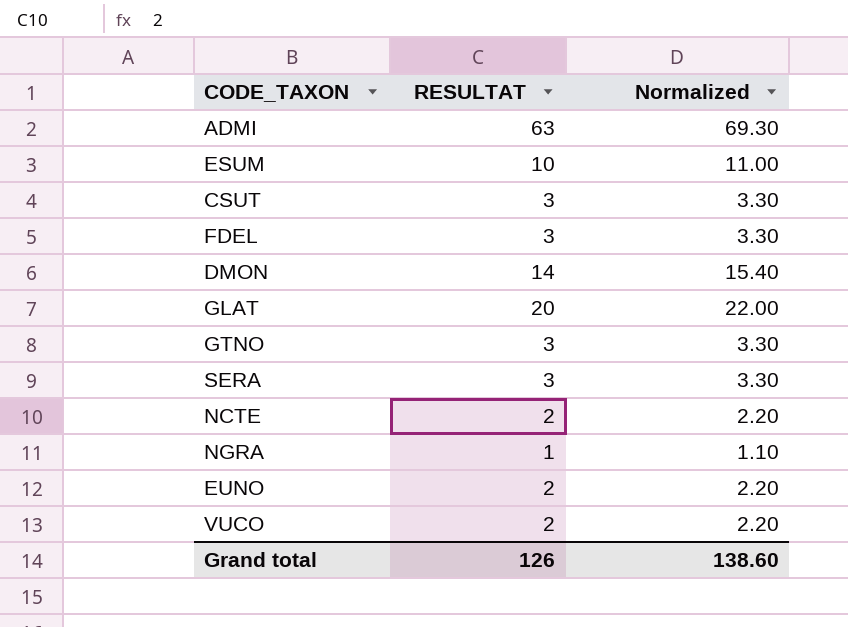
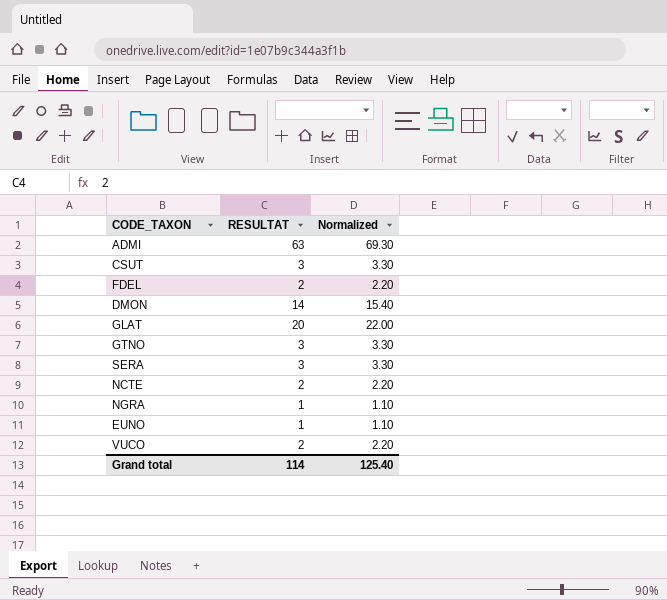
row ESUM: 10 | 11.00 -> none
FDEL | RESULTAT: 3 -> 2
FDEL | Normalized: 3.30 -> 2.20
EUNO | RESULTAT: 2 -> 1
EUNO | Normalized: 2.20 -> 1.10
Grand total | RESULTAT: 126 -> 114
Grand total | Normalized: 138.60 -> 125.40

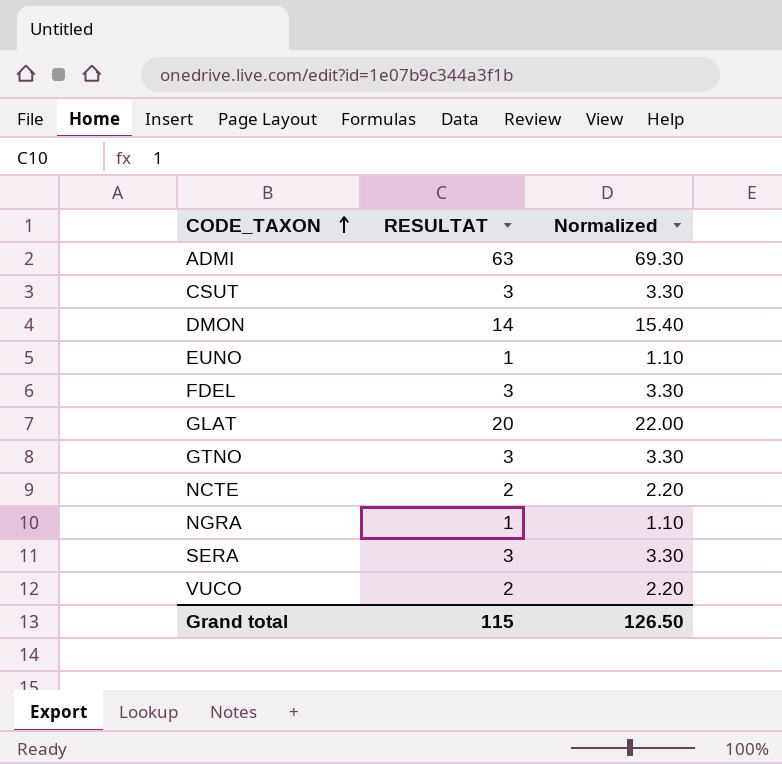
row order: none -> CODE_TAXON ascending
FDEL | RESULTAT: 2 -> 3
FDEL | Normalized: 2.20 -> 3.30
Grand total | RESULTAT: 114 -> 115
Grand total | Normalized: 125.40 -> 126.50

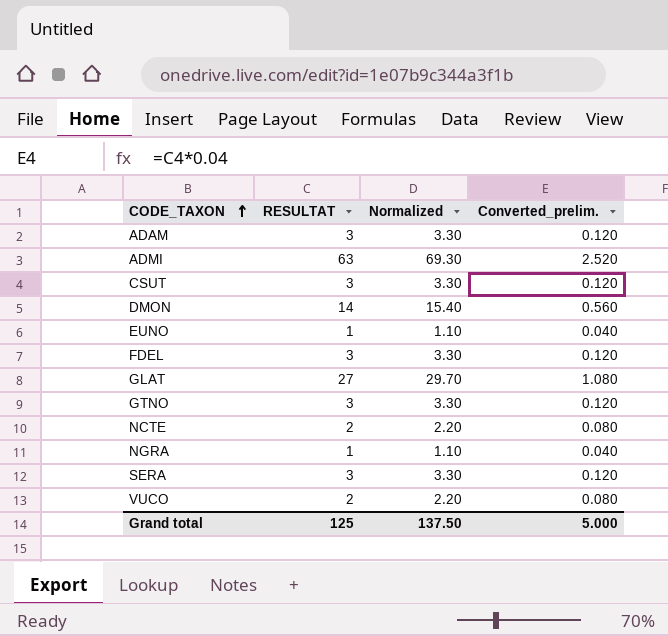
column Converted_prelim. | formula: none -> [RESULTAT] * 0.04
row ADAM: none -> 3 | 3.30 | 0.120
GLAT | RESULTAT: 20 -> 27
GLAT | Normalized: 22.00 -> 29.70
Grand total | RESULTAT: 115 -> 125
Grand total | Normalized: 126.50 -> 137.50

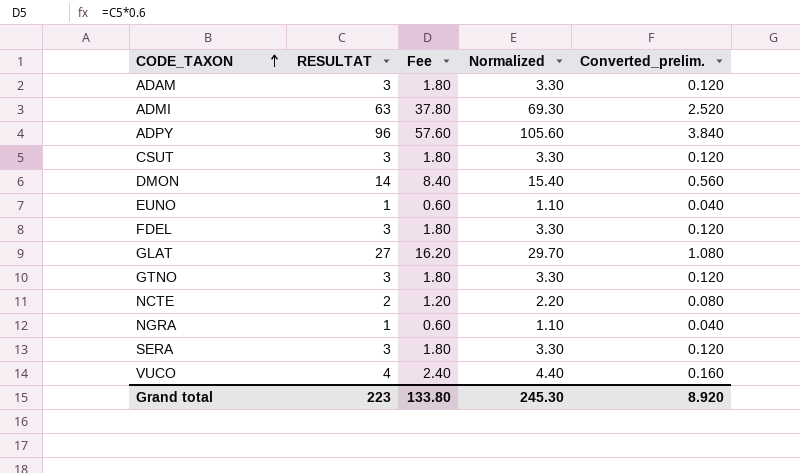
column Fee | formula: none -> [RESULTAT] * 0.6
row ADPY: none -> 96 | 57.60 | 105.60 | 3.840
VUCO | RESULTAT: 2 -> 4
VUCO | Normalized: 2.20 -> 4.40
VUCO | Converted_prelim.: 0.080 -> 0.160
Grand total | RESULTAT: 125 -> 223
Grand total | Normalized: 137.50 -> 245.30
Grand total | Converted_prelim.: 5.000 -> 8.920

